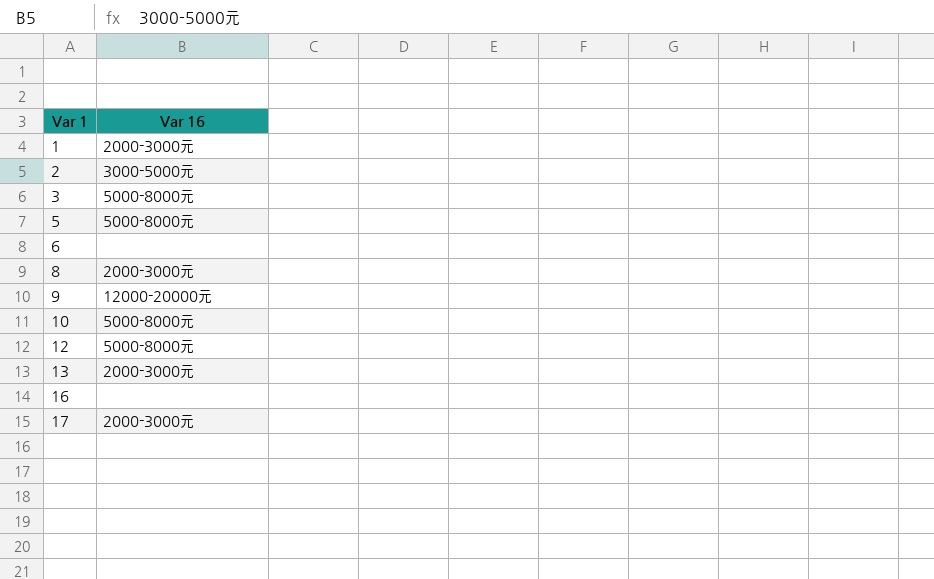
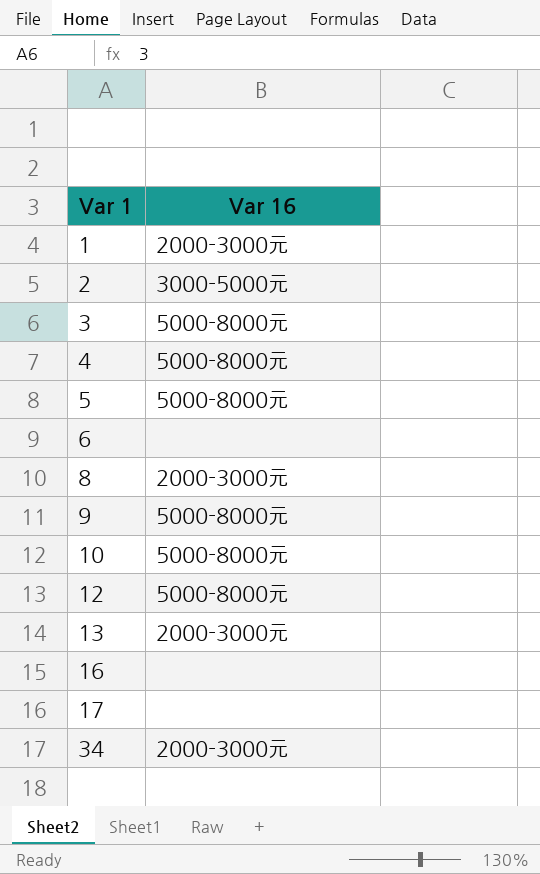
row 4: none -> 5000-8000元
9 | Var 16: 12000-20000元 -> 5000-8000元
17 | Var 16: 2000-3000元 -> none
row 34: none -> 2000-3000元

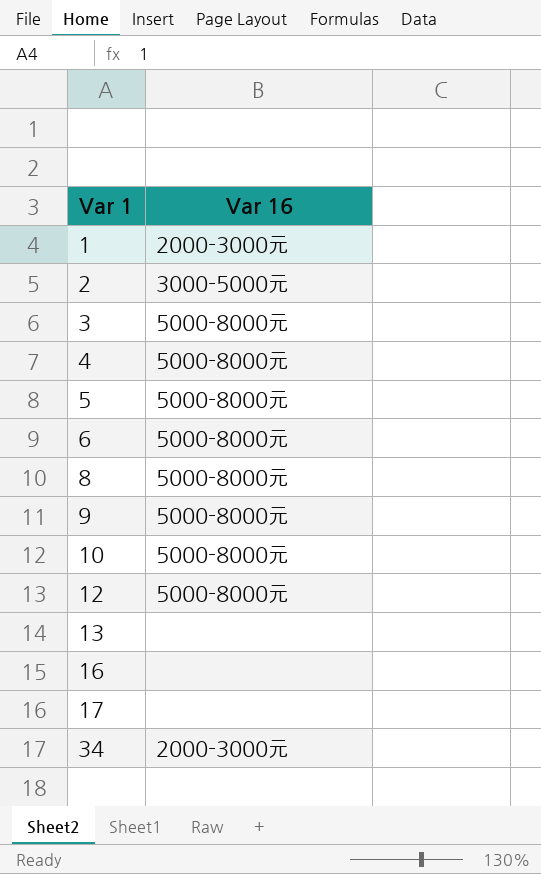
6 | Var 16: none -> 5000-8000元
8 | Var 16: 2000-3000元 -> 5000-8000元
13 | Var 16: 2000-3000元 -> none

